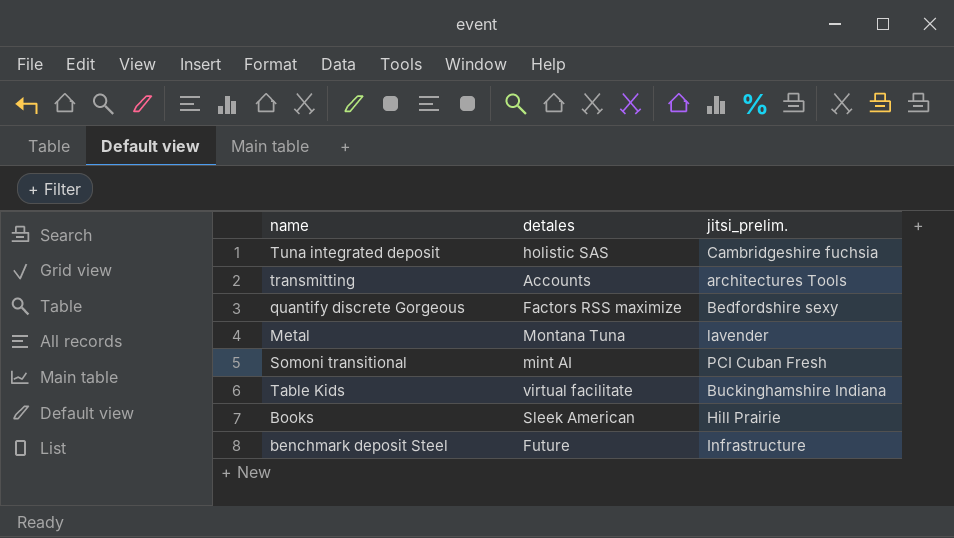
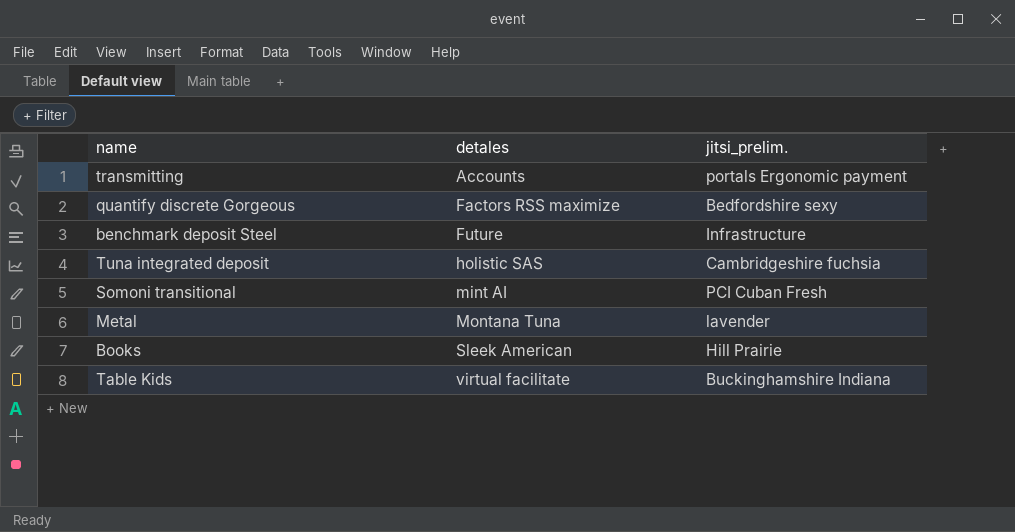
row order: none -> detales ascending
transmitting | jitsi_prelim.: architectures Tools -> portals Ergonomic payment

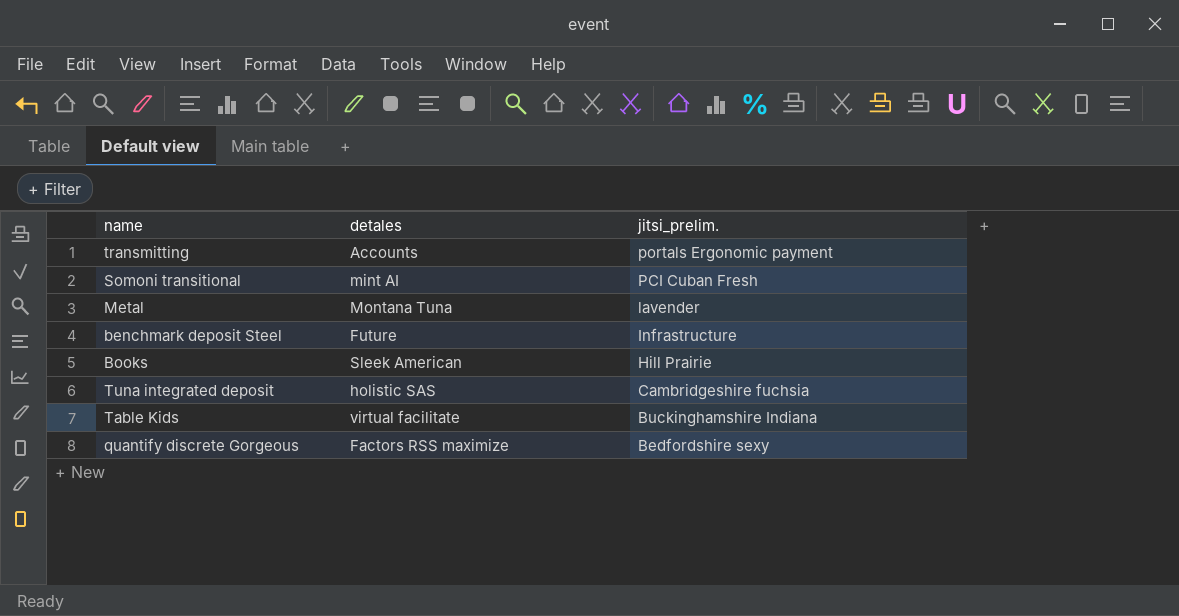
row order: detales ascending -> jitsi_prelim. descending

